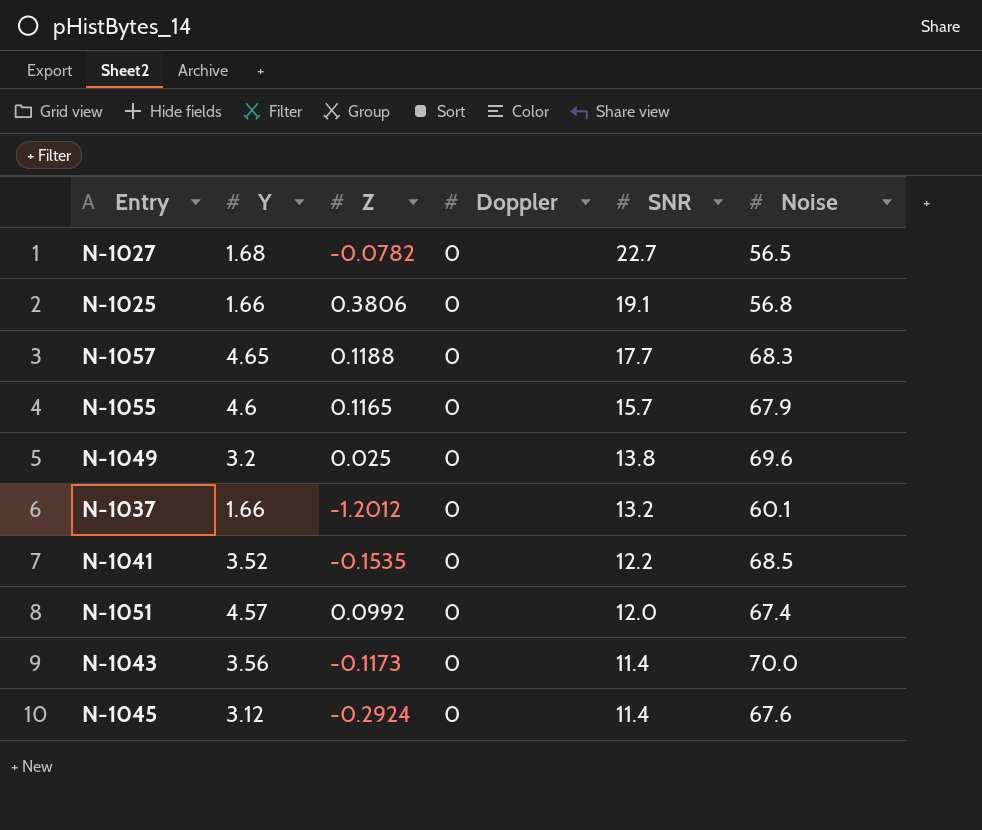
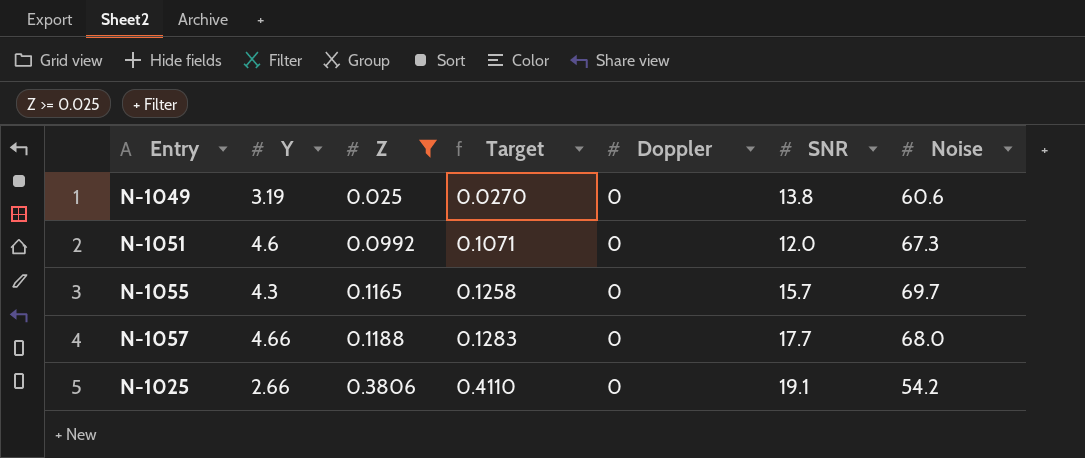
filter: none -> Z >= 0.025
row order: SNR descending -> Z ascending
column Target | formula: none -> [Z] * 1.08
N-1049 | Y: 3.2 -> 3.19
N-1049 | Noise: 69.6 -> 60.6
N-1051 | Y: 4.57 -> 4.6
N-1051 | Noise: 67.4 -> 67.3
N-1055 | Y: 4.6 -> 4.3
N-1055 | Noise: 67.9 -> 69.7
N-1057 | Y: 4.65 -> 4.66
N-1057 | Noise: 68.3 -> 68.0
N-1025 | Y: 1.66 -> 2.66
N-1025 | Noise: 56.8 -> 54.2

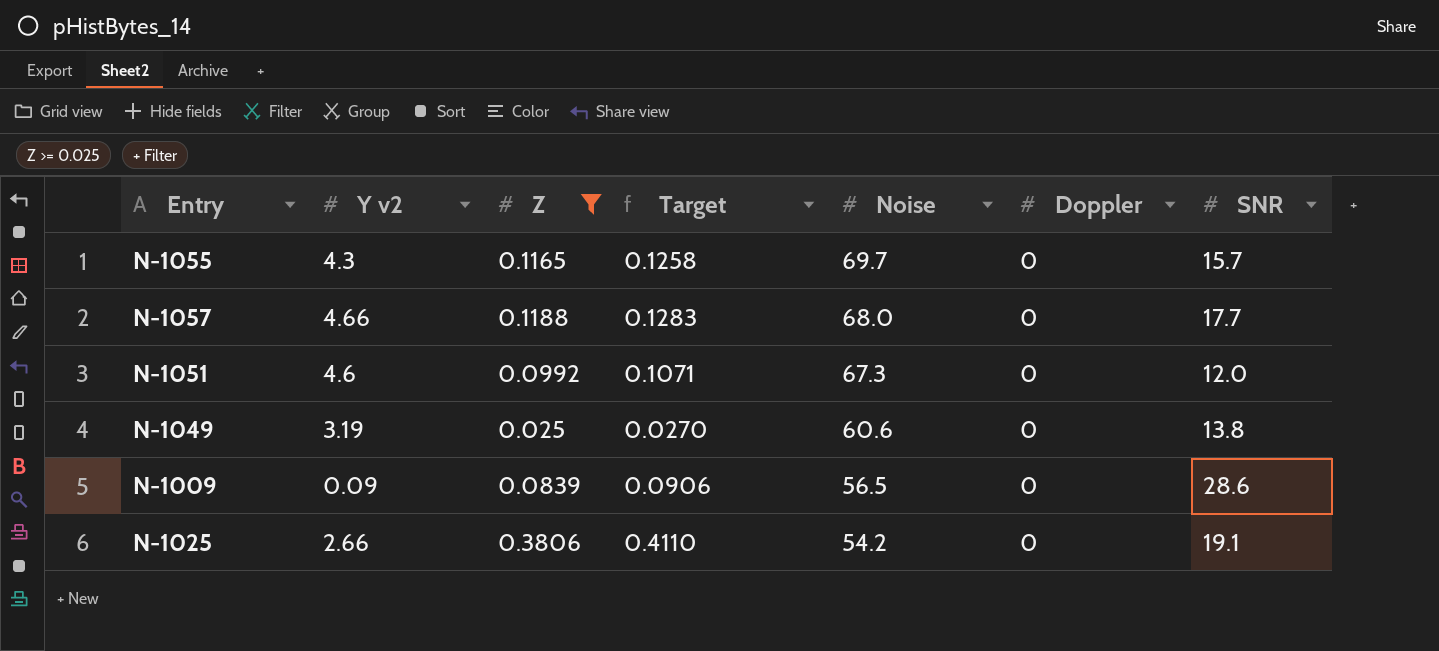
row order: Z ascending -> Noise descending
column name: Y -> Y v2
column Noise | position: 7 -> 5
row N-1009: none -> 0.09 | 0.0839 | 0.0906 | 56.5 | 0 | 28.6

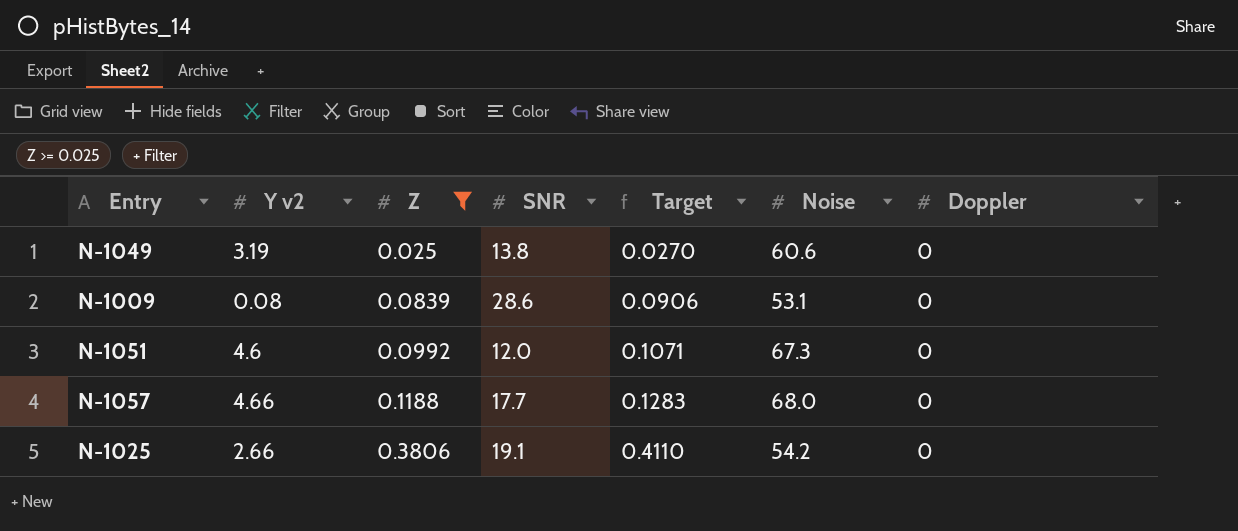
row order: Noise descending -> Z ascending
column SNR | position: 7 -> 4
row N-1055: 4.3 | 0.1165 | 0.1258 | 69.7 | 0 | 15.7 -> none
N-1009 | Y v2: 0.09 -> 0.08
N-1009 | Noise: 56.5 -> 53.1

